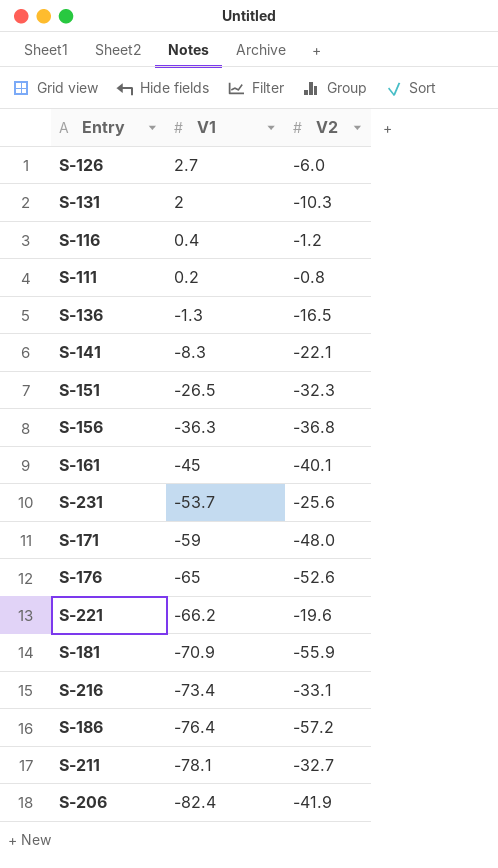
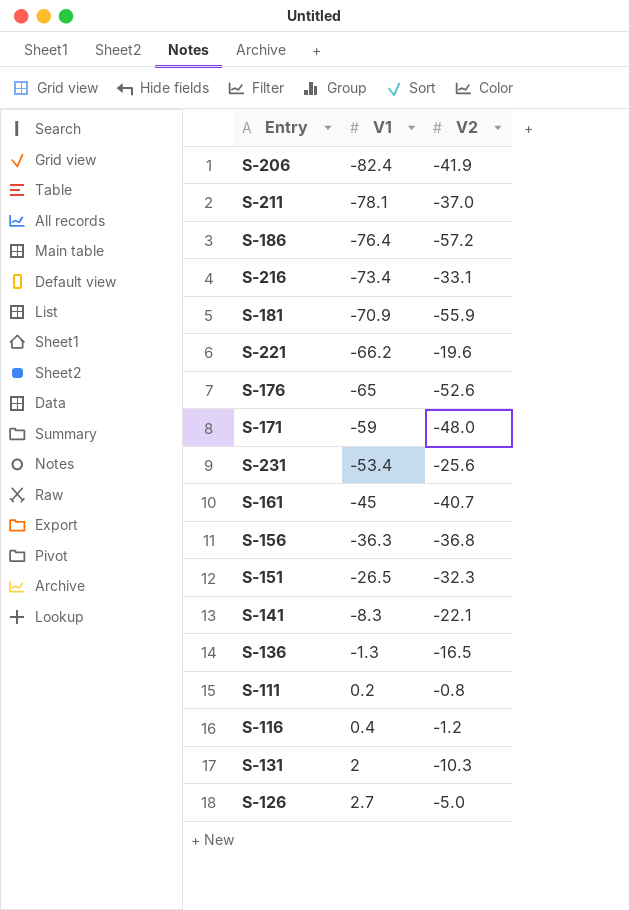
row order: V1 descending -> V1 ascending
S-211 | V2: -32.7 -> -37.0
S-231 | V1: -53.7 -> -53.4
S-161 | V2: -40.1 -> -40.7
S-126 | V2: -6.0 -> -5.0

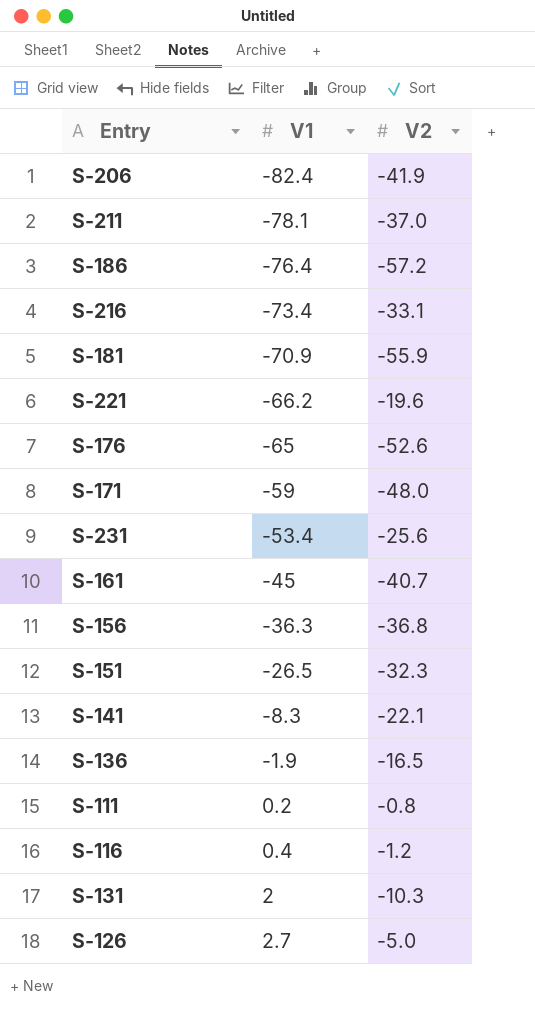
S-136 | V1: -1.3 -> -1.9

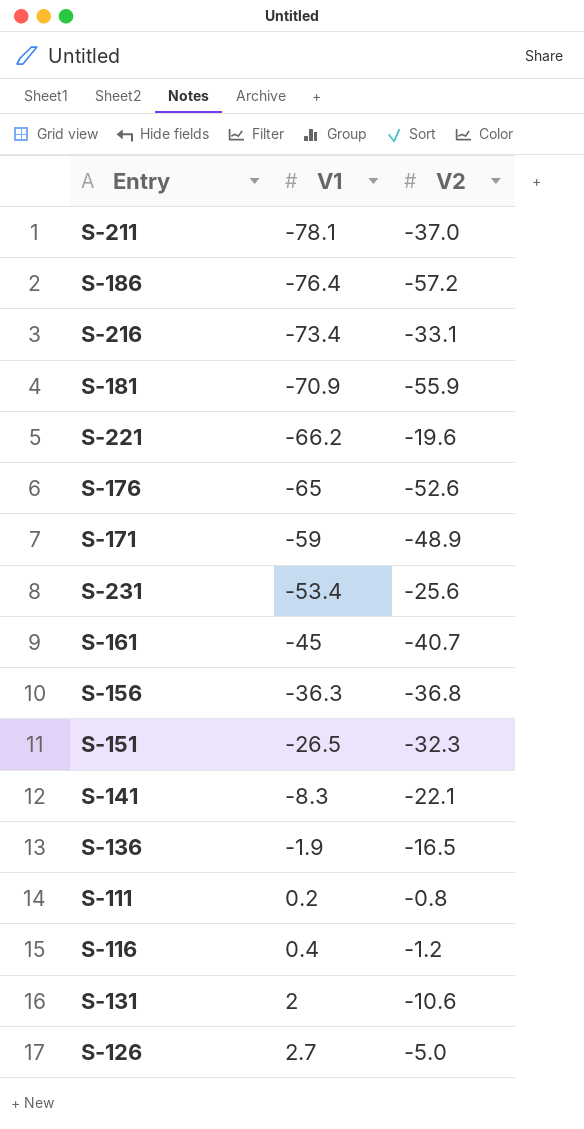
row S-206: -82.4 | -41.9 -> none
S-171 | V2: -48.0 -> -48.9
S-131 | V2: -10.3 -> -10.6

